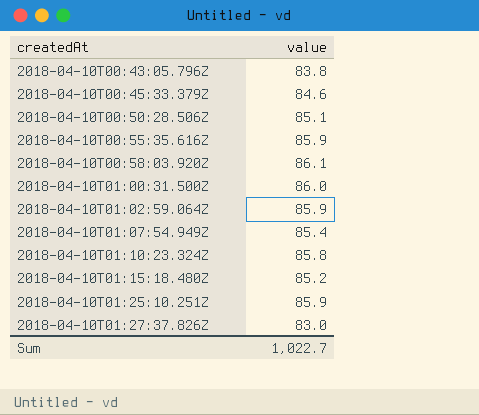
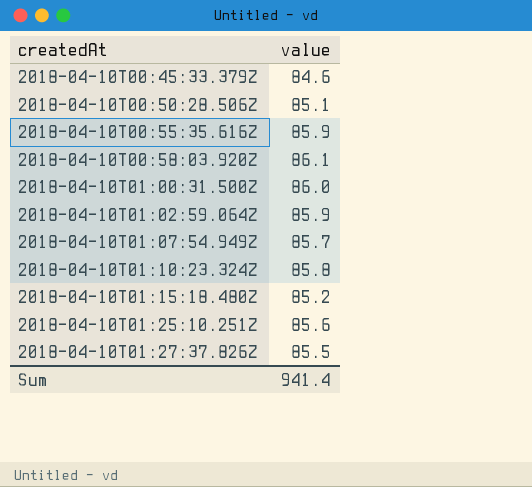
row 2018-04-10T00:43:05.796Z: 83.8 -> none
2018-04-10T01:07:54.949Z | value: 85.4 -> 85.7
2018-04-10T01:25:10.251Z | value: 85.9 -> 85.6
2018-04-10T01:27:37.826Z | value: 83.0 -> 85.5
Sum | value: 1,022.7 -> 941.4

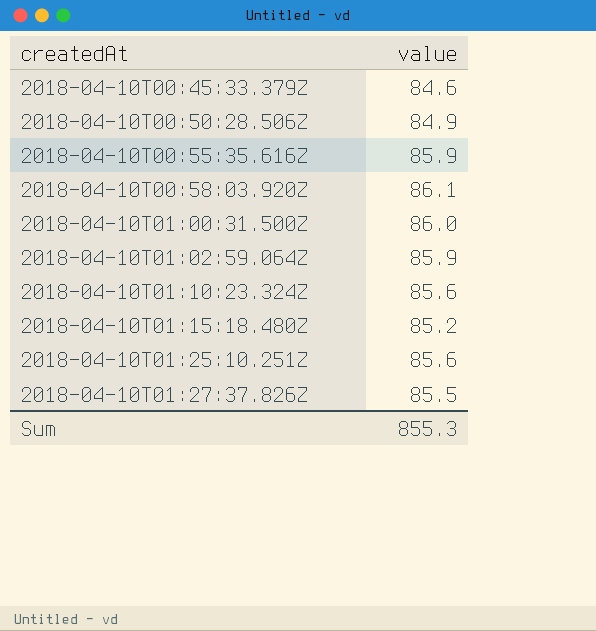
row 2018-04-10T01:07:54.949Z: 85.7 -> none
2018-04-10T00:50:28.506Z | value: 85.1 -> 84.9
2018-04-10T01:10:23.324Z | value: 85.8 -> 85.6
Sum | value: 941.4 -> 855.3

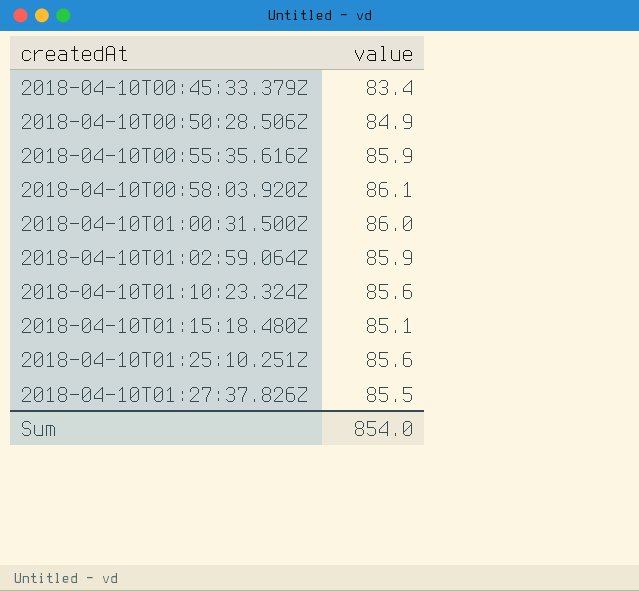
2018-04-10T00:45:33.379Z | value: 84.6 -> 83.4
2018-04-10T01:15:18.480Z | value: 85.2 -> 85.1
Sum | value: 855.3 -> 854.0

